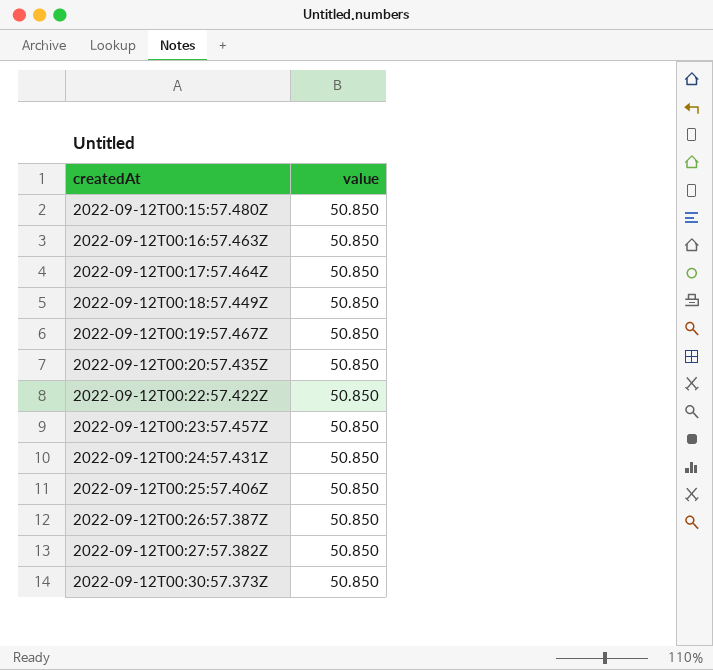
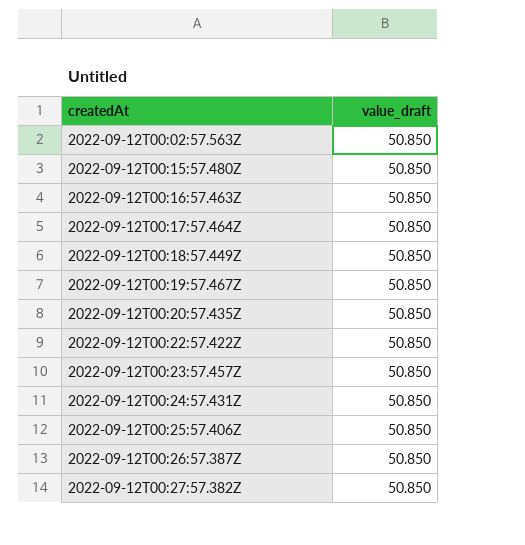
column name: value -> value_draft
row 2022-09-12T00:30:57.373Z: 50.850 -> none
row 2022-09-12T00:02:57.563Z: none -> 50.850

